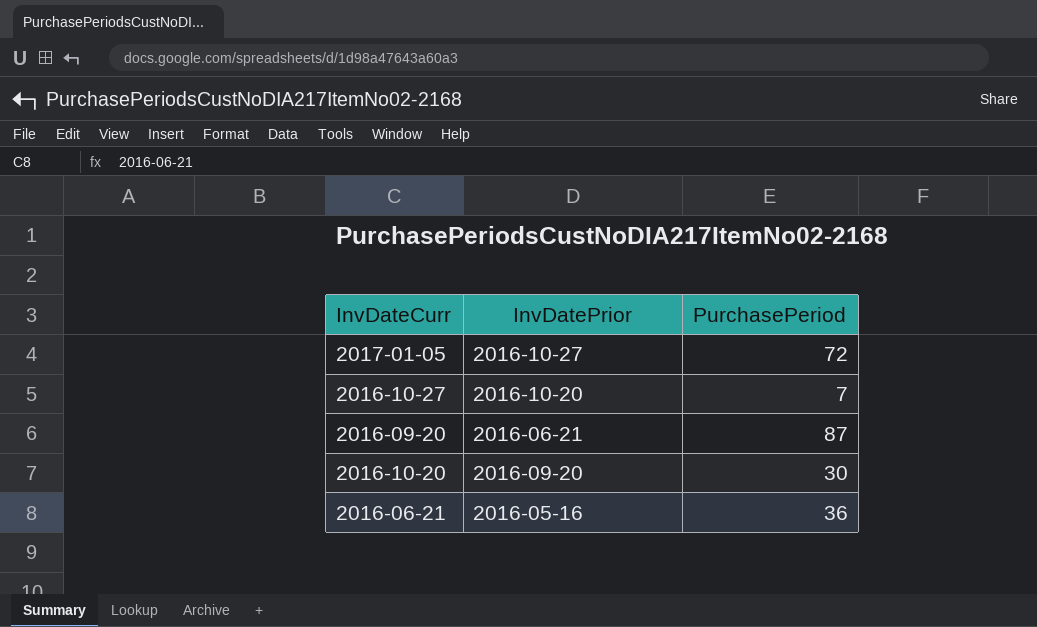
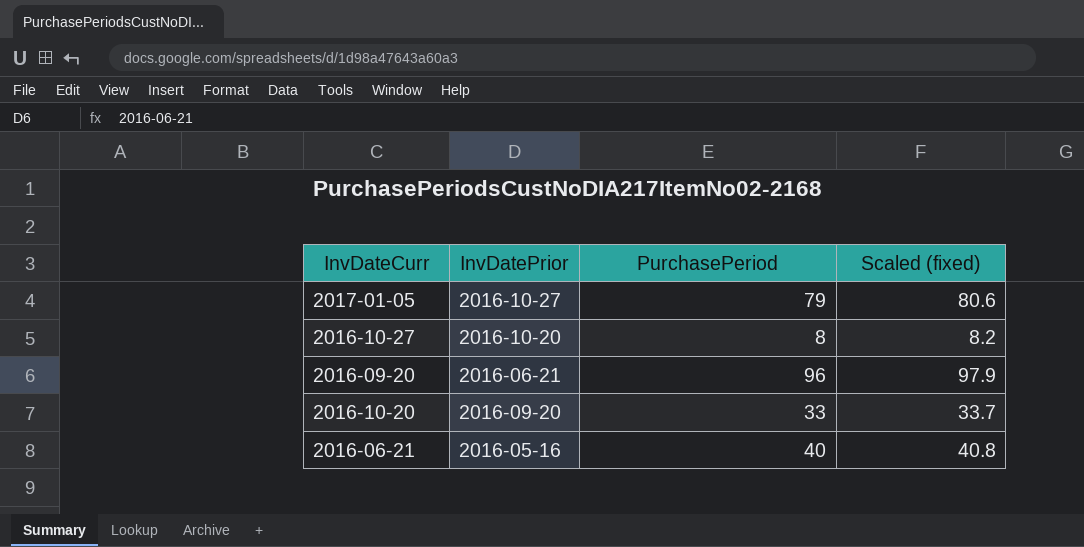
column Scaled (fixed) | formula: none -> [PurchasePeriod] * 1.02
2017-01-05 | PurchasePeriod: 72 -> 79
2016-10-27 | PurchasePeriod: 7 -> 8
2016-09-20 | PurchasePeriod: 87 -> 96
2016-10-20 | PurchasePeriod: 30 -> 33
2016-06-21 | PurchasePeriod: 36 -> 40

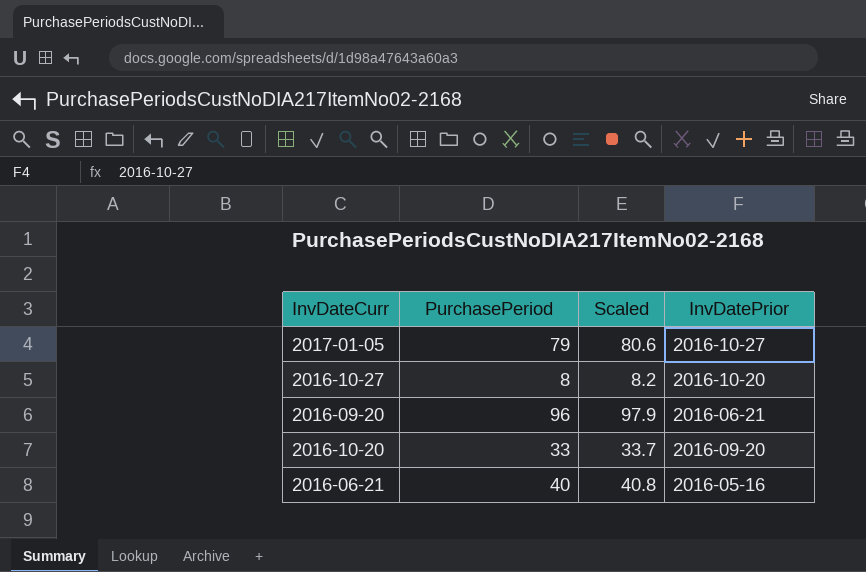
column name: Scaled (fixed) -> Scaled
column InvDatePrior | position: 2 -> 4

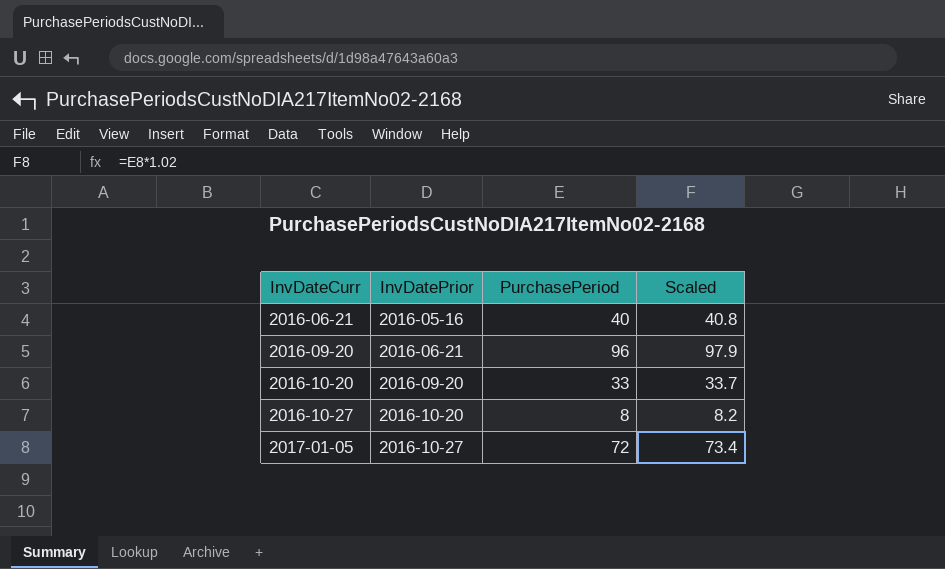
row order: none -> InvDateCurr ascending
column InvDatePrior | position: 4 -> 2
2017-01-05 | PurchasePeriod: 79 -> 72
2017-01-05 | Scaled: 80.6 -> 73.4

